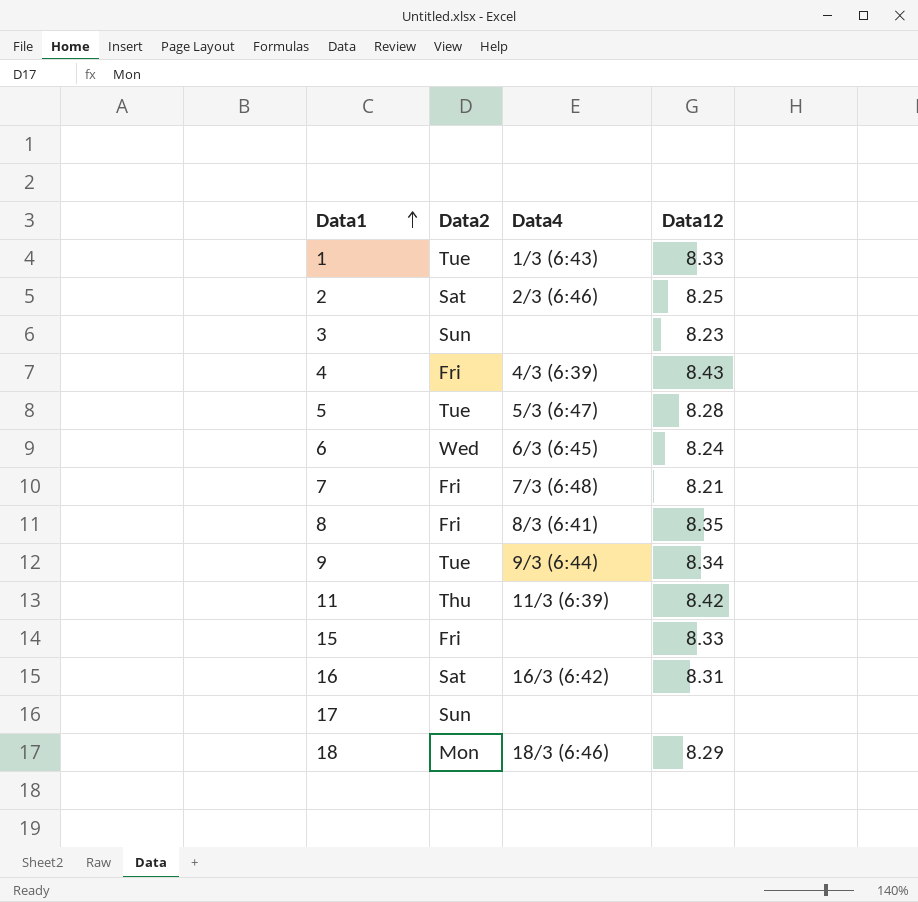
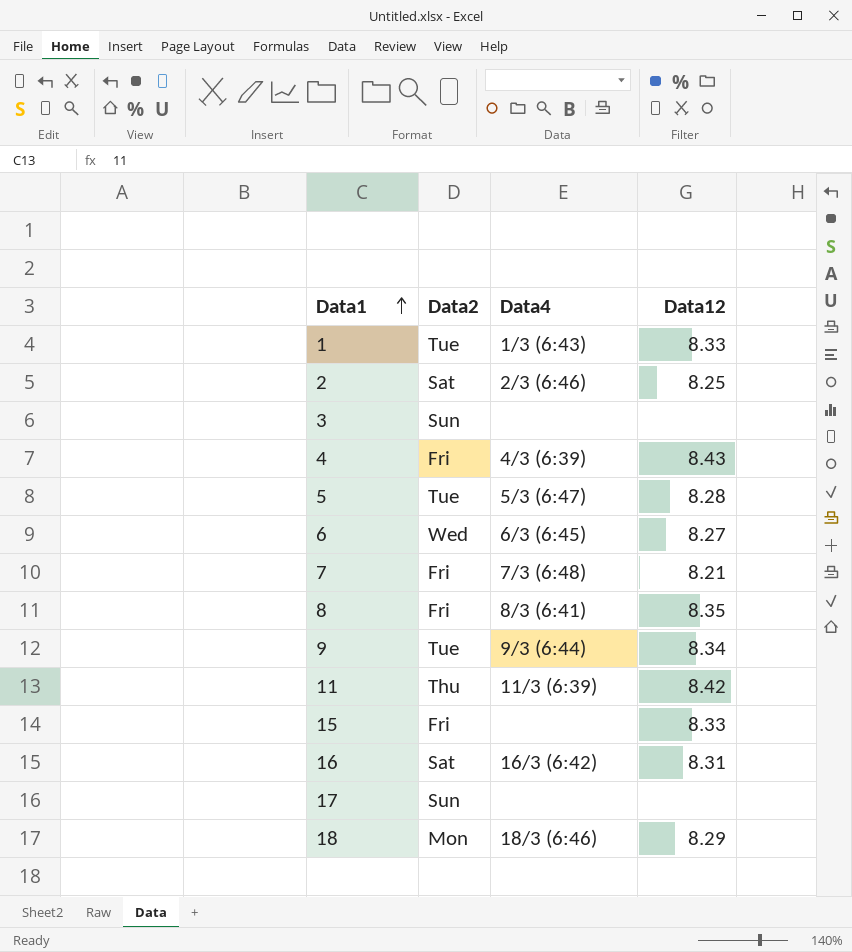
3 | Data12: 8.23 -> none
6 | Data12: 8.24 -> 8.27

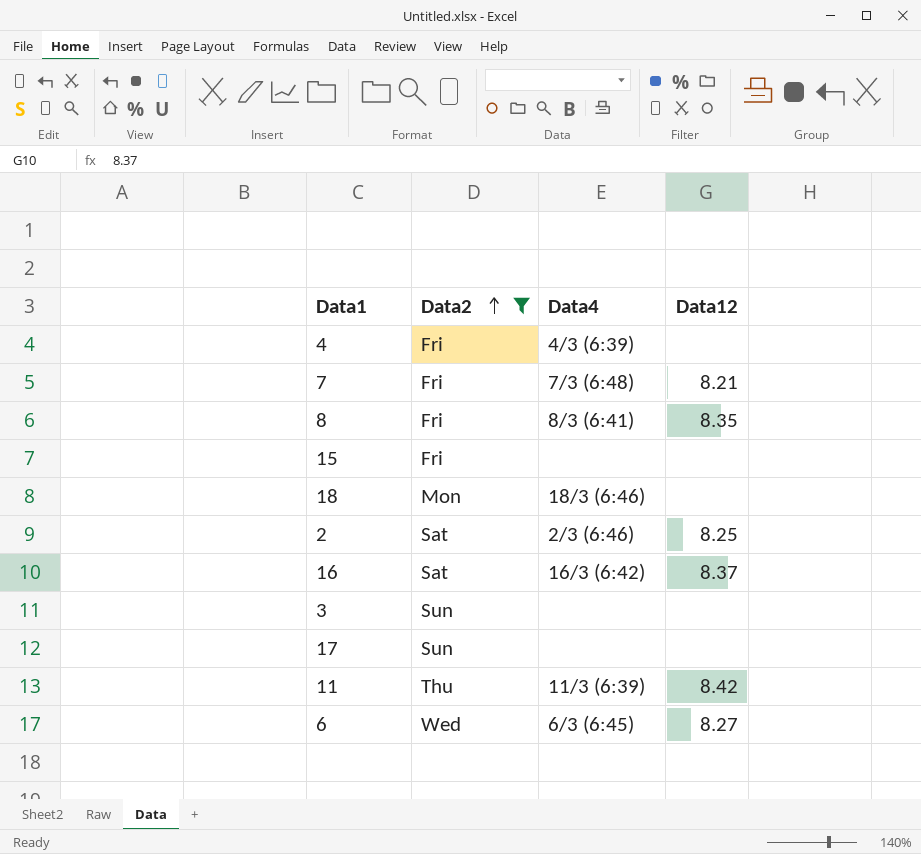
filter: none -> Data2 != Tue
row order: Data1 ascending -> Data2 ascending
4 | Data12: 8.43 -> none
15 | Data12: 8.33 -> none
18 | Data12: 8.29 -> none
16 | Data12: 8.31 -> 8.37

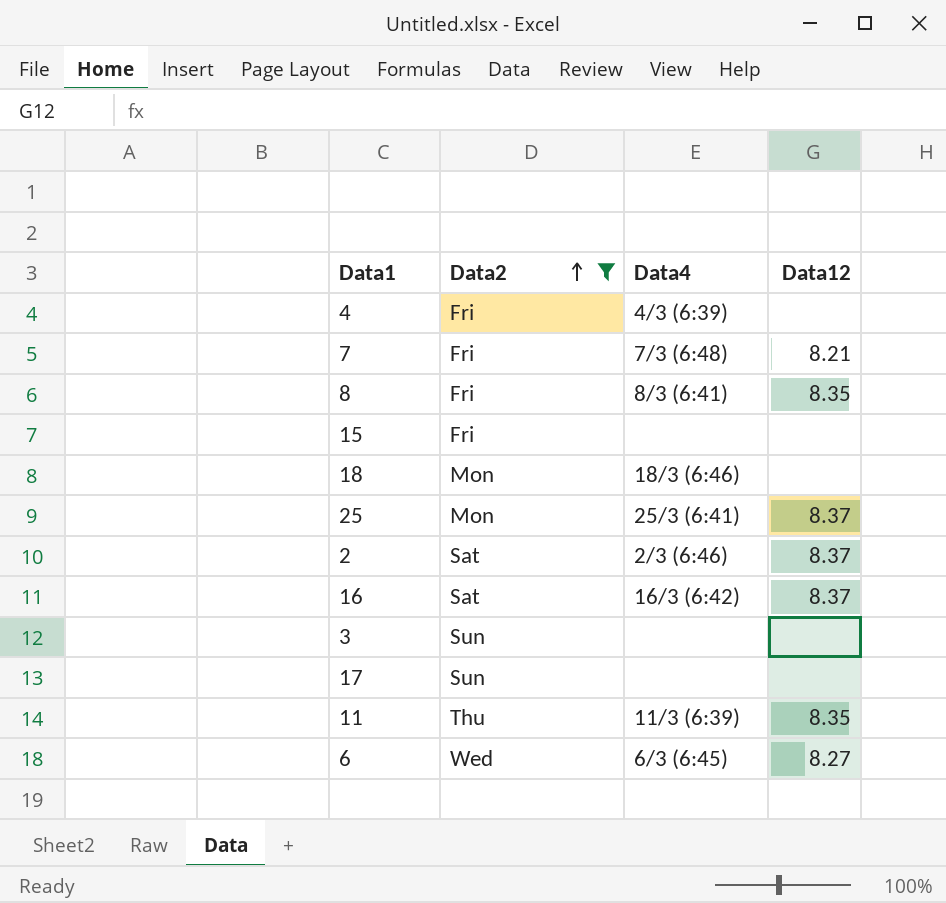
row 25: none -> Mon | 25/3 (6:41) | 8.37
2 | Data12: 8.25 -> 8.37
11 | Data12: 8.42 -> 8.35

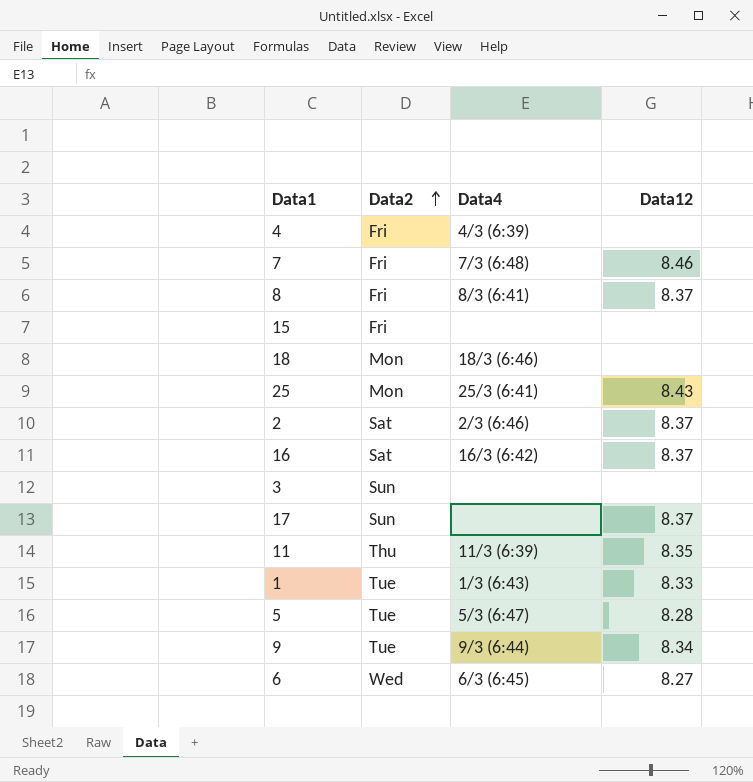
filter: Data2 != Tue -> none
7 | Data12: 8.21 -> 8.46
8 | Data12: 8.35 -> 8.37
25 | Data12: 8.37 -> 8.43
17 | Data12: none -> 8.37

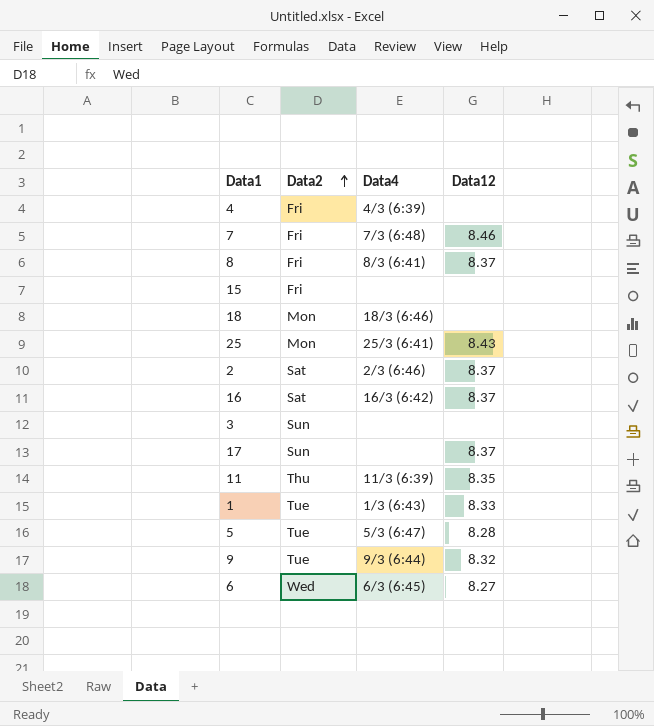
9 | Data12: 8.34 -> 8.32

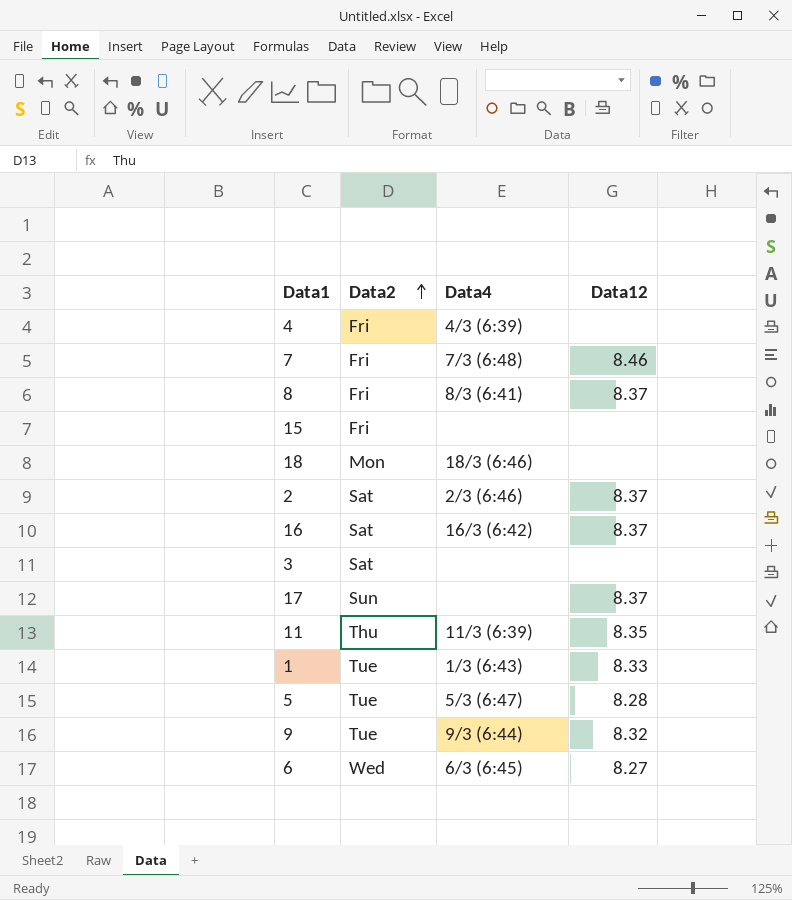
row 25: Mon | 25/3 (6:41) | 8.43 -> none
3 | Data2: Sun -> Sat

